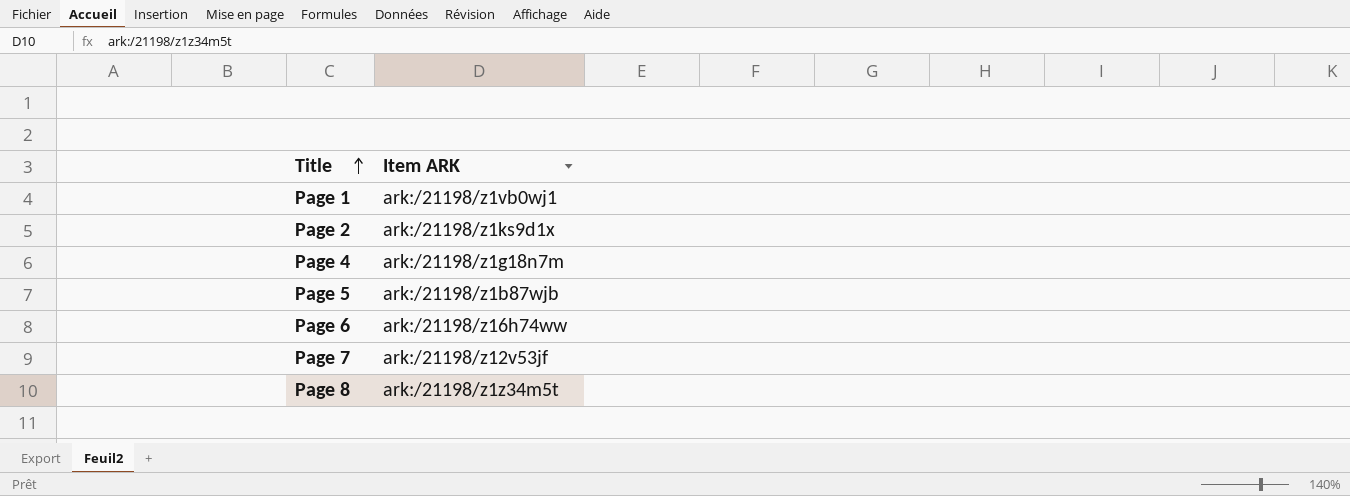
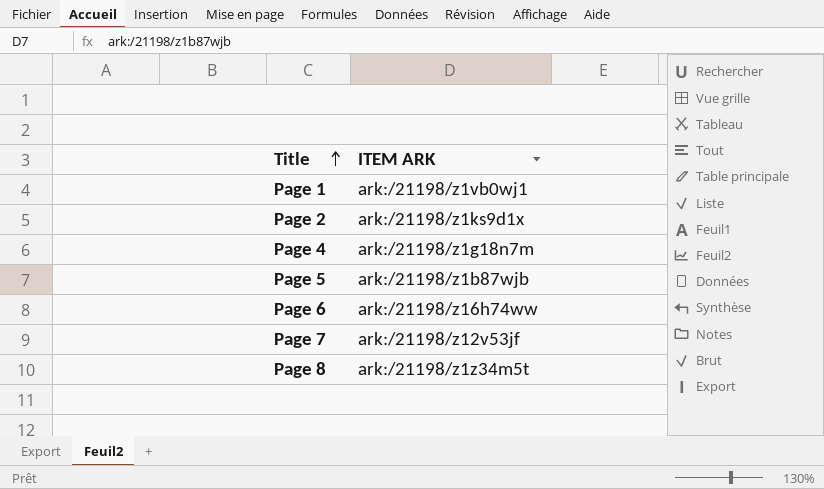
column name: Item ARK -> ITEM ARK

